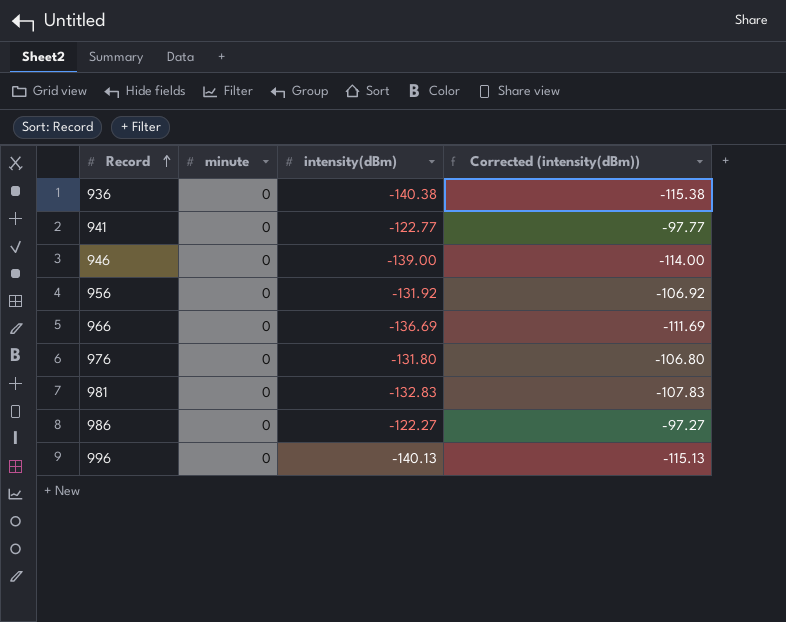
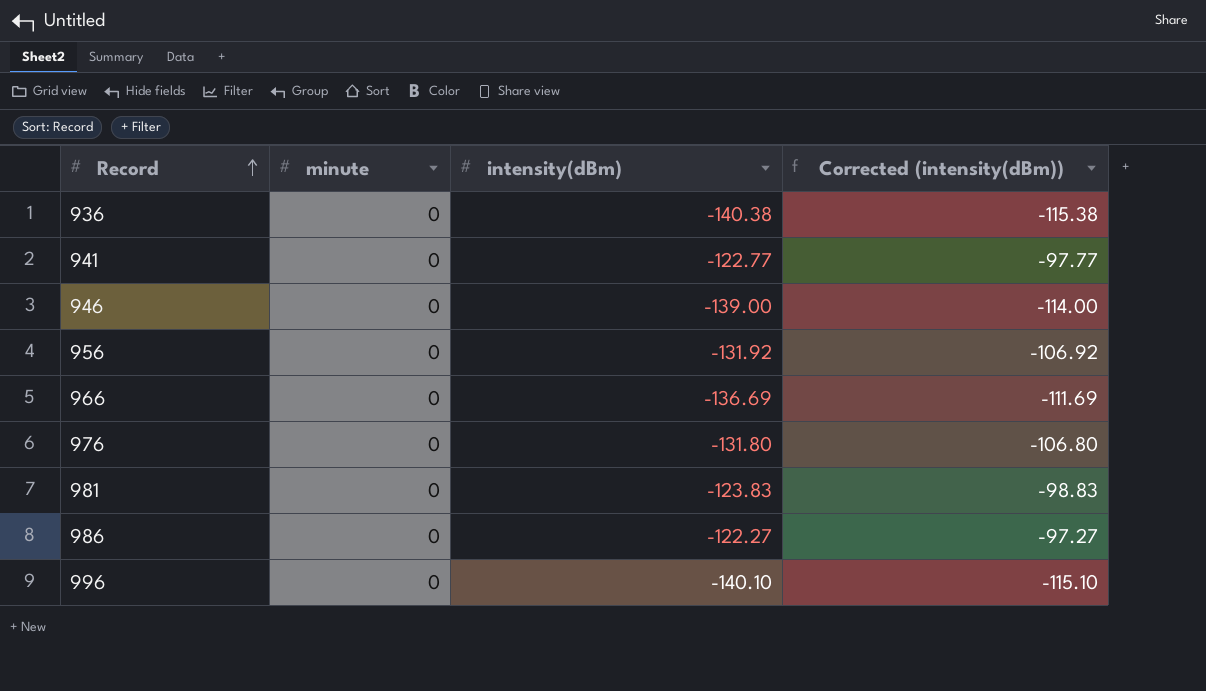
981 | intensity(dBm): -132.83 -> -123.83
981 | Corrected (intensity(dBm)): -107.83 -> -98.83
996 | intensity(dBm): -140.13 -> -140.10
996 | Corrected (intensity(dBm)): -115.13 -> -115.10

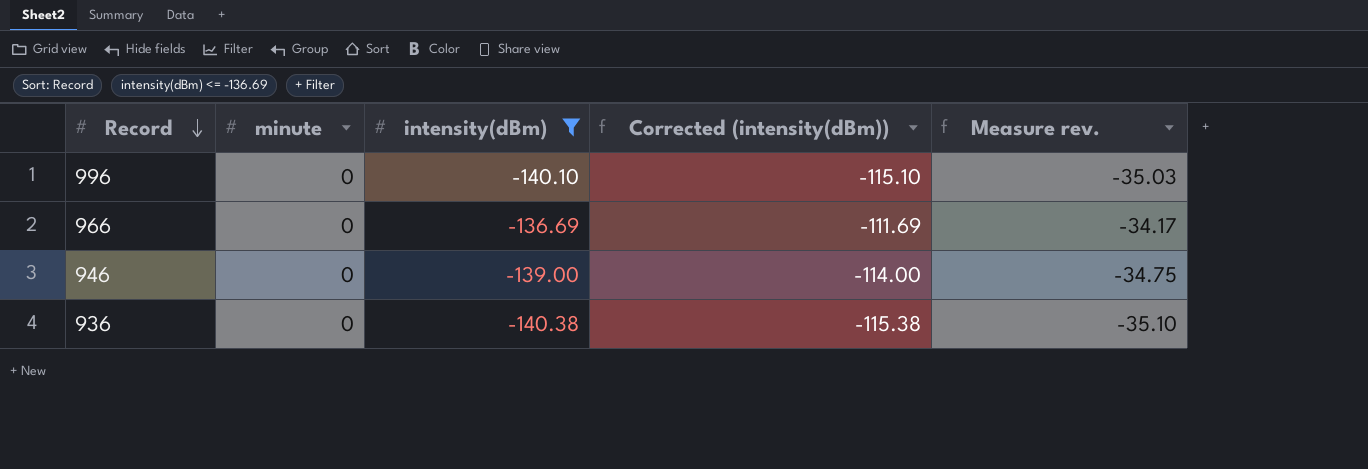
filter: none -> intensity(dBm) <= -136.69
row order: Record ascending -> Record descending
column Measure rev. | formula: none -> [intensity(dBm)] * 0.25

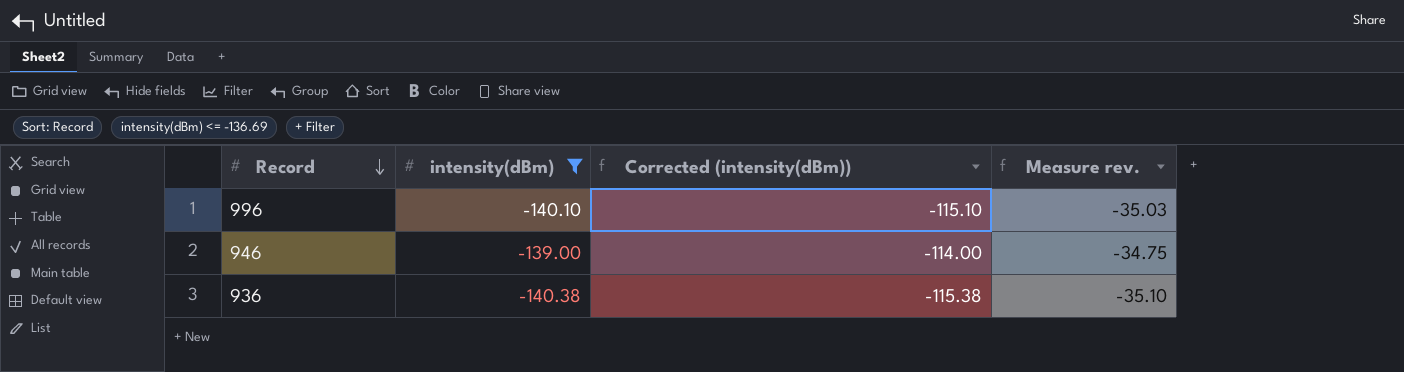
column minute | position: 2 -> none
row 966: 0 | -136.69 | -111.69 | -34.17 -> none

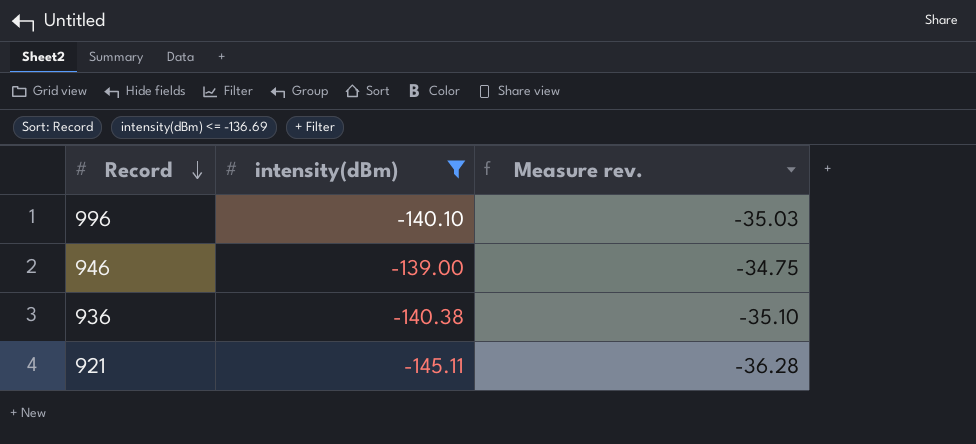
column Corrected (intensity(dBm)) | formula: [intensity(dBm)] + 25 -> none
row 921: none -> -145.11 | -36.28

